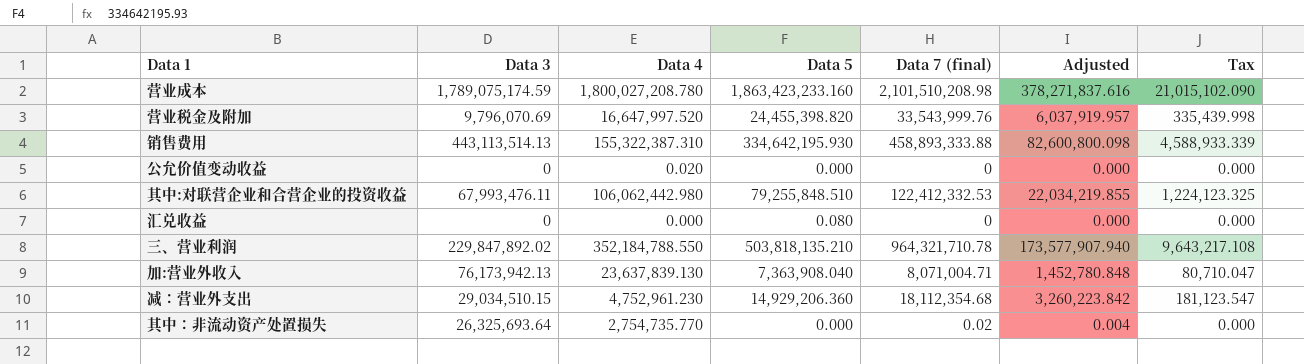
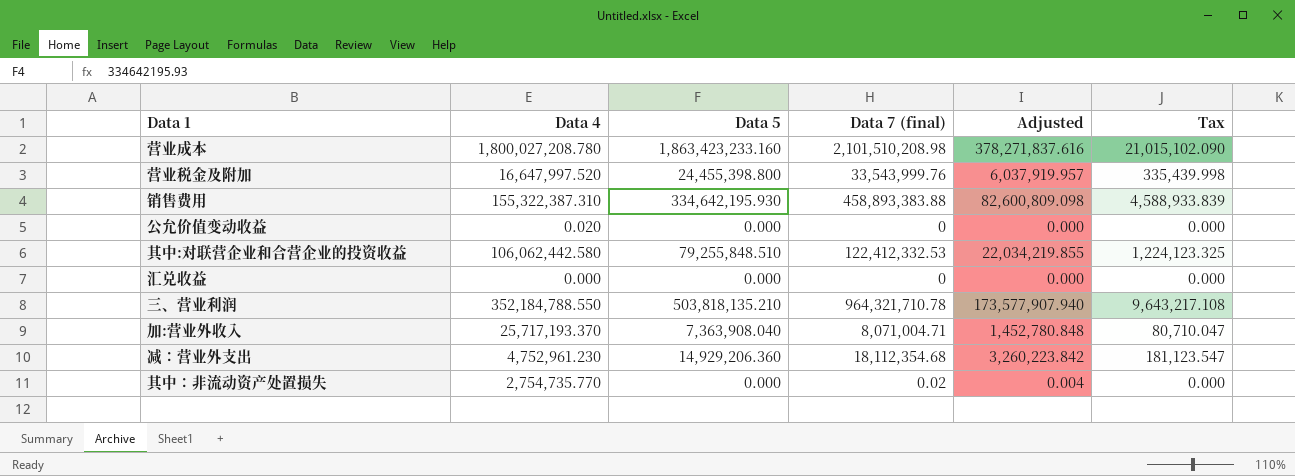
column Data 3 | position: 2 -> none
营业税金及附加 | Data 5: 24,455,398.820 -> 24,455,398.800
销售费用 | Data 7 (final): 458,893,333.88 -> 458,893,383.88
销售费用 | Adjusted: 82,600,800.098 -> 82,600,809.098
销售费用 | Tax: 4,588,933.339 -> 4,588,933.839
其中:对联营企业和合营企业的投资收益 | Data 4: 106,062,442.980 -> 106,062,442.580
汇兑收益 | Data 5: 0.080 -> 0.000
加:营业外收入 | Data 4: 23,637,839.130 -> 25,717,193.370

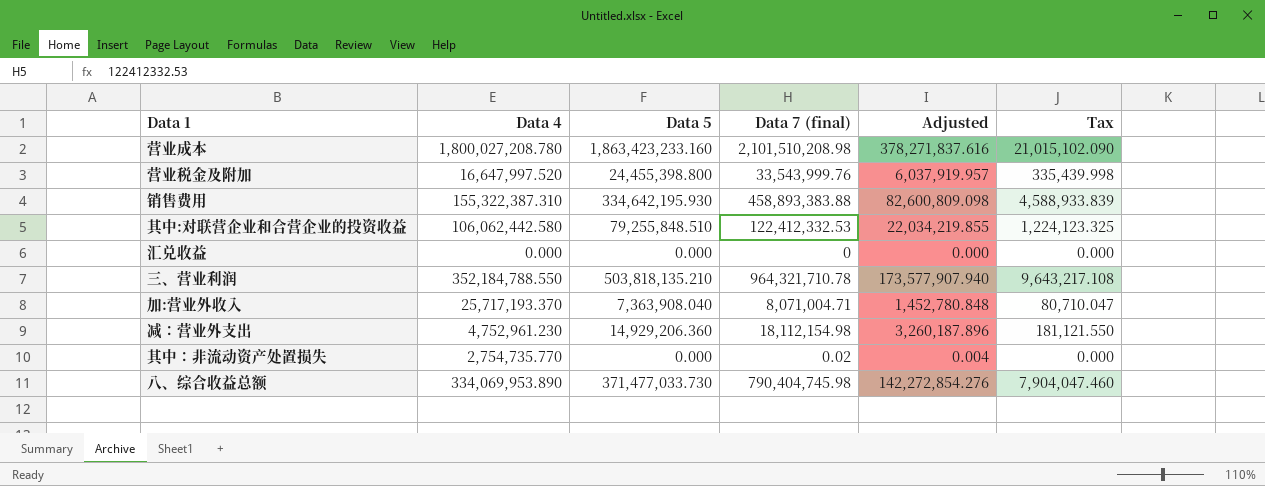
row 公允价值变动收益: 0.020 | 0.000 | 0 | 0.000 | 0.000 -> none
减：营业外支出 | Data 7 (final): 18,112,354.68 -> 18,112,154.98
减：营业外支出 | Adjusted: 3,260,223.842 -> 3,260,187.896
减：营业外支出 | Tax: 181,123.547 -> 181,121.550
row 八、综合收益总额: none -> 334,069,953.890 | 371,477,033.730 | 790,404,745.98 | 142,272,854.276 | 7,904,047.460

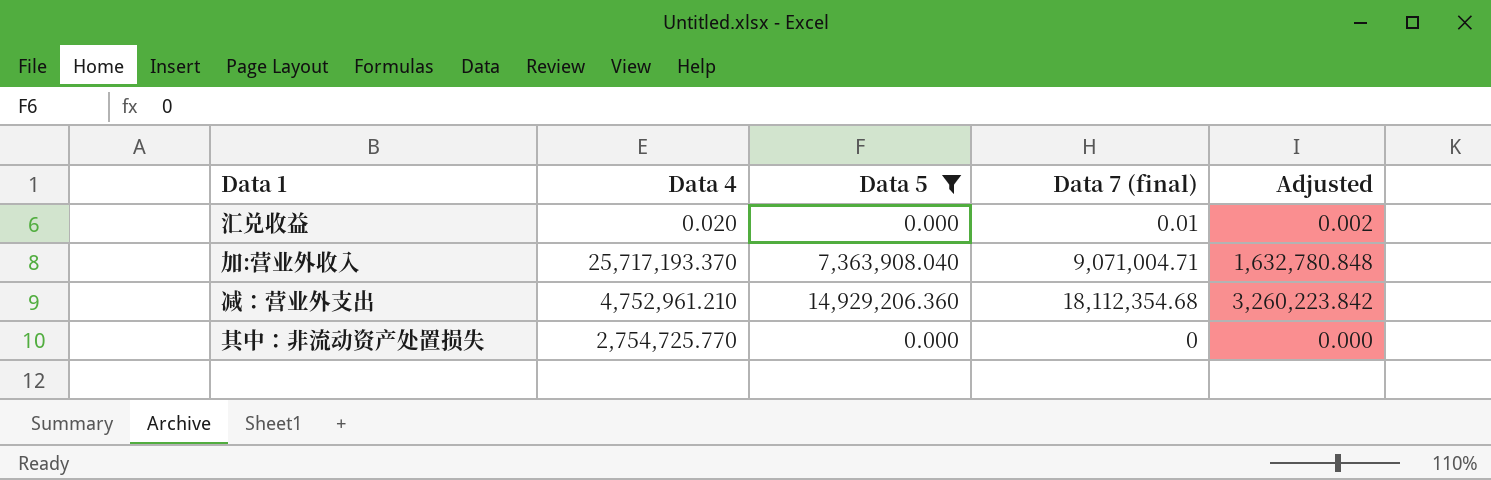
filter: none -> Data 5 <= 14,929,206.360
column Tax | formula: [Data 7 (final)] * 0.01 -> none
汇兑收益 | Data 4: 0.000 -> 0.020
汇兑收益 | Data 7 (final): 0 -> 0.01
汇兑收益 | Adjusted: 0.000 -> 0.002
加:营业外收入 | Data 7 (final): 8,071,004.71 -> 9,071,004.71
加:营业外收入 | Adjusted: 1,452,780.848 -> 1,632,780.848
减：营业外支出 | Data 4: 4,752,961.230 -> 4,752,961.210
减：营业外支出 | Data 7 (final): 18,112,154.98 -> 18,112,354.68
减：营业外支出 | Adjusted: 3,260,187.896 -> 3,260,223.842
其中：非流动资产处置损失 | Data 4: 2,754,735.770 -> 2,754,725.770
其中：非流动资产处置损失 | Data 7 (final): 0.02 -> 0
其中：非流动资产处置损失 | Adjusted: 0.004 -> 0.000

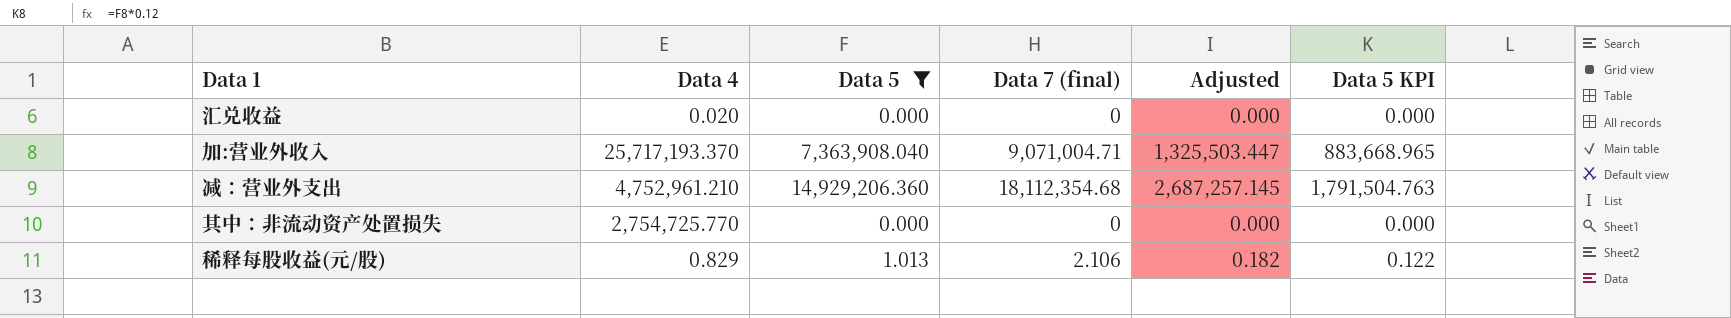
column Adjusted | formula: [Data 7 (final)] * 0.18 -> [Data 5] * 0.18
column Data 5 KPI | formula: none -> [Data 5] * 0.12
汇兑收益 | Data 7 (final): 0.01 -> 0
row 稀释每股收益(元/股): none -> 0.829 | 1.013 | 2.106 | 0.182 | 0.122

